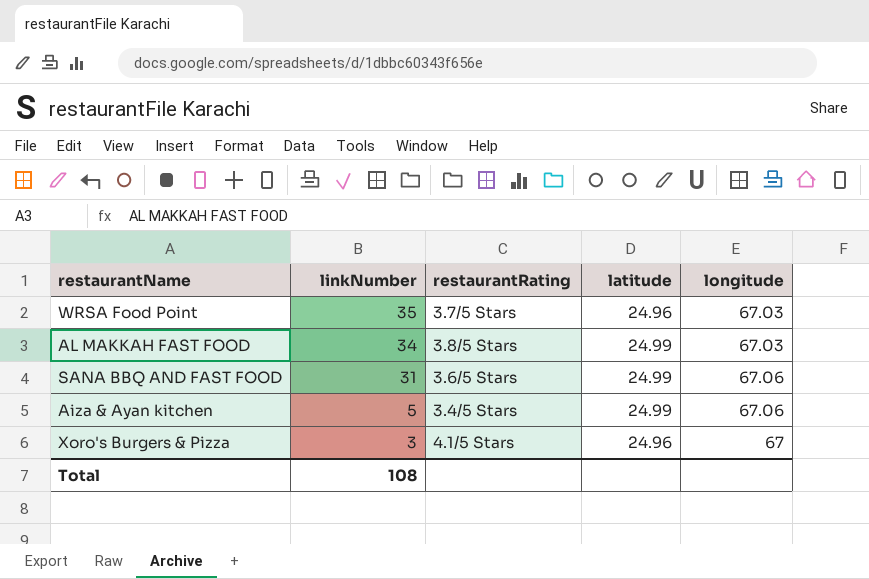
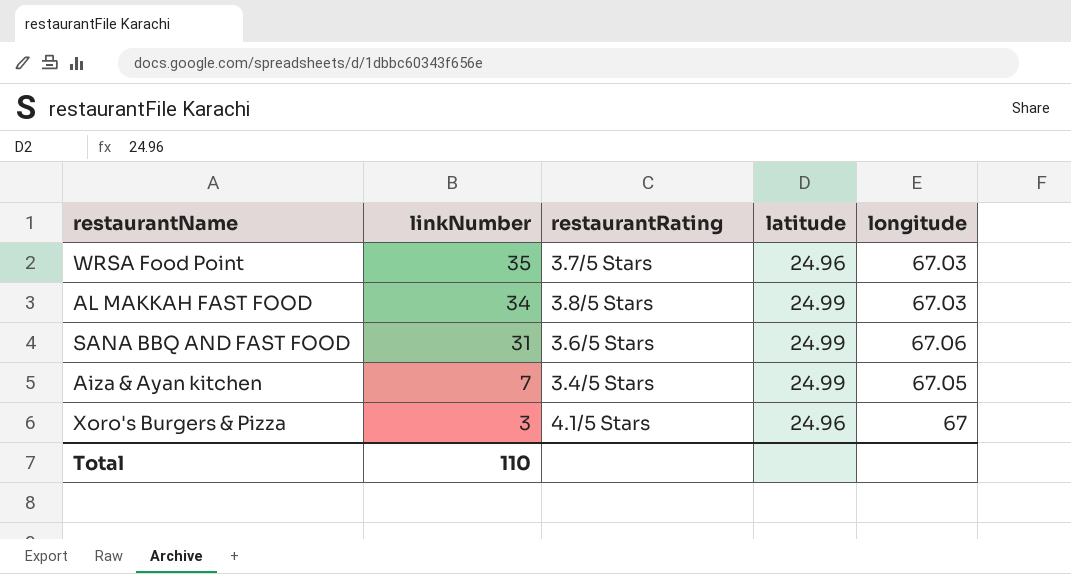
Aiza & Ayan kitchen | linkNumber: 5 -> 7
Aiza & Ayan kitchen | longitude: 67.06 -> 67.05
Total | linkNumber: 108 -> 110

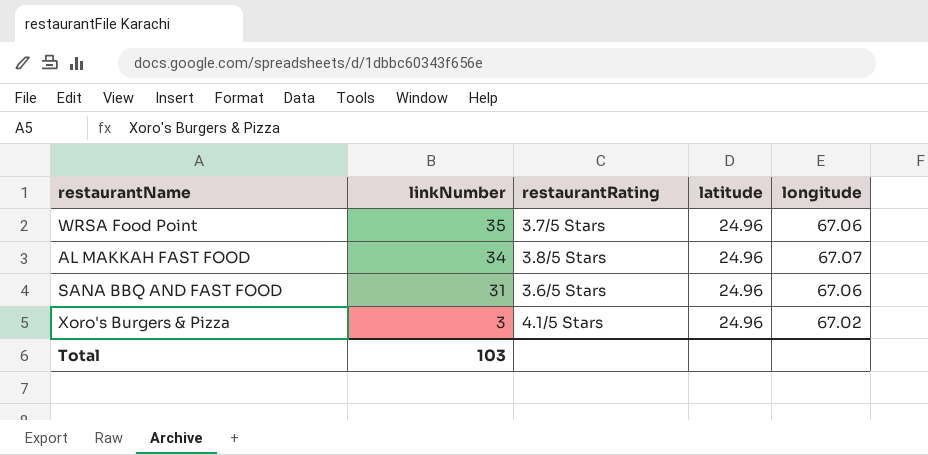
row Aiza & Ayan kitchen: 7 | 3.4/5 Stars | 24.99 | 67.05 -> none
WRSA Food Point | longitude: 67.03 -> 67.06
AL MAKKAH FAST FOOD | latitude: 24.99 -> 24.96
AL MAKKAH FAST FOOD | longitude: 67.03 -> 67.07
SANA BBQ AND FAST FOOD | latitude: 24.99 -> 24.96
Xoro's Burgers & Pizza | longitude: 67 -> 67.02
Total | linkNumber: 110 -> 103

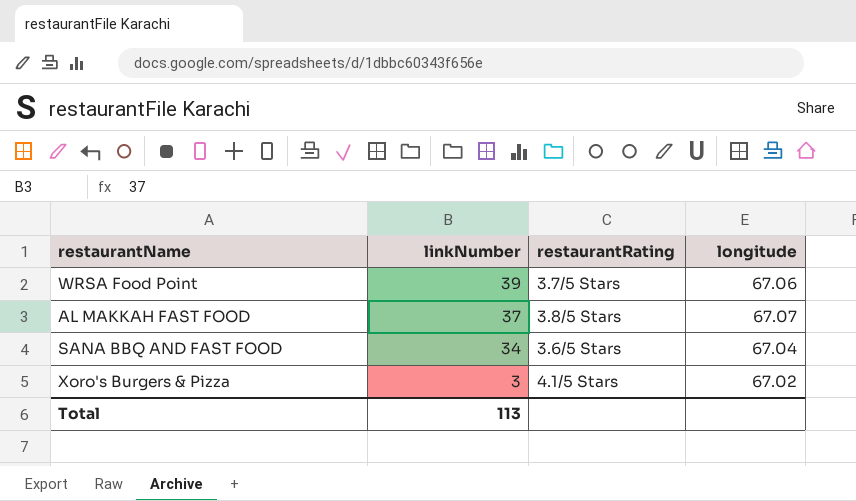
column latitude | position: 4 -> none
WRSA Food Point | linkNumber: 35 -> 39
AL MAKKAH FAST FOOD | linkNumber: 34 -> 37
SANA BBQ AND FAST FOOD | linkNumber: 31 -> 34
SANA BBQ AND FAST FOOD | longitude: 67.06 -> 67.04
Total | linkNumber: 103 -> 113

